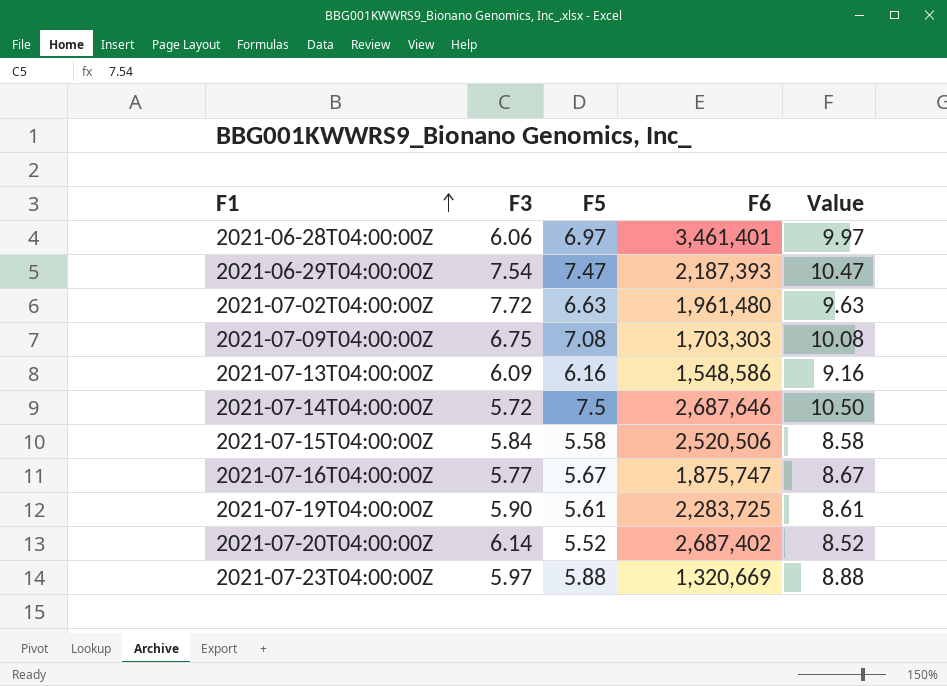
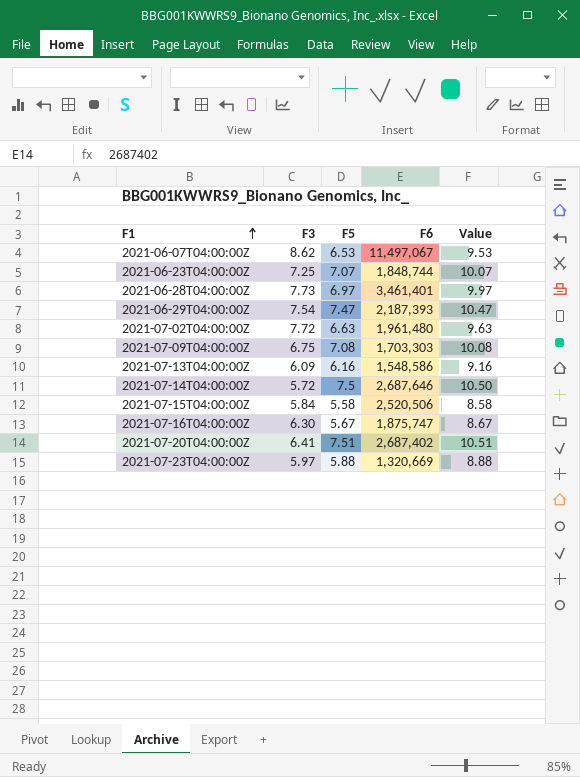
row 2021-07-19T04:00:00Z: 5.90 | 5.61 | 2,283,725 | 8.61 -> none
row 2021-06-07T04:00:00Z: none -> 8.62 | 6.53 | 11,497,067 | 9.53
row 2021-06-23T04:00:00Z: none -> 7.25 | 7.07 | 1,848,744 | 10.07
2021-06-28T04:00:00Z | F3: 6.06 -> 7.73
2021-07-16T04:00:00Z | F3: 5.77 -> 6.30
2021-07-20T04:00:00Z | F3: 6.14 -> 6.41
2021-07-20T04:00:00Z | F5: 5.52 -> 7.51
2021-07-20T04:00:00Z | Value: 8.52 -> 10.51

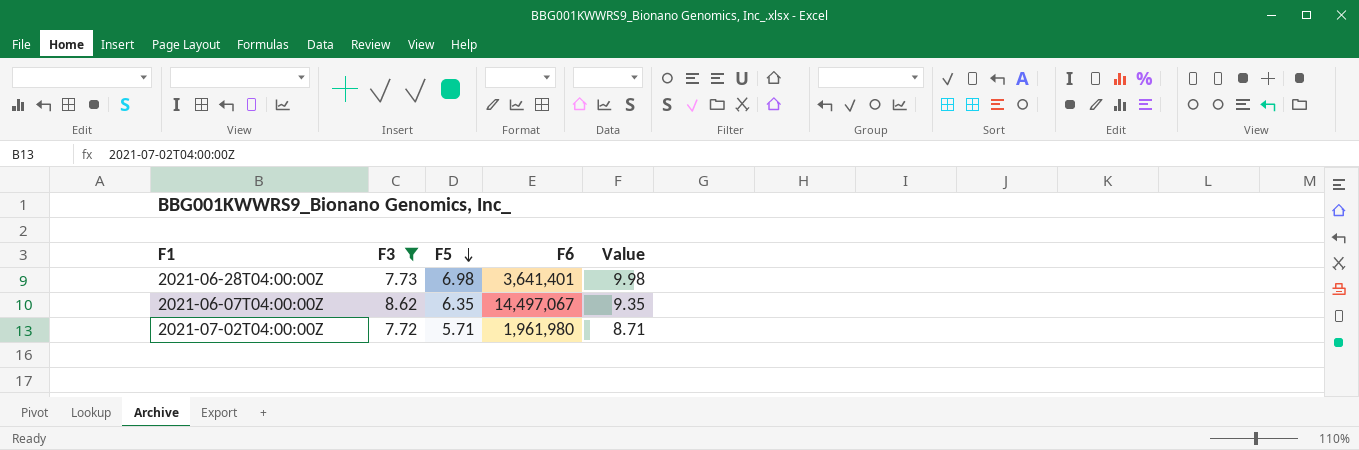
filter: none -> F3 >= 7.72
row order: F1 ascending -> F5 descending
2021-06-28T04:00:00Z | F5: 6.97 -> 6.98
2021-06-28T04:00:00Z | F6: 3,461,401 -> 3,641,401
2021-06-28T04:00:00Z | Value: 9.97 -> 9.98
2021-06-07T04:00:00Z | F5: 6.53 -> 6.35
2021-06-07T04:00:00Z | F6: 11,497,067 -> 14,497,067
2021-06-07T04:00:00Z | Value: 9.53 -> 9.35
2021-07-02T04:00:00Z | F5: 6.63 -> 5.71
2021-07-02T04:00:00Z | F6: 1,961,480 -> 1,961,980
2021-07-02T04:00:00Z | Value: 9.63 -> 8.71

